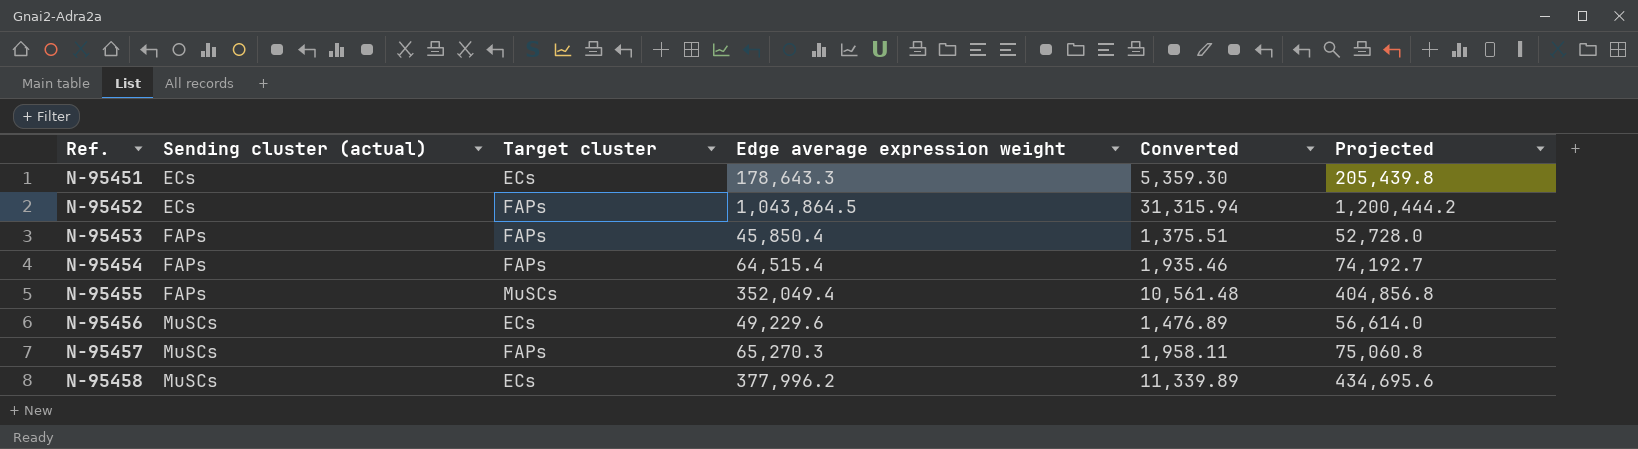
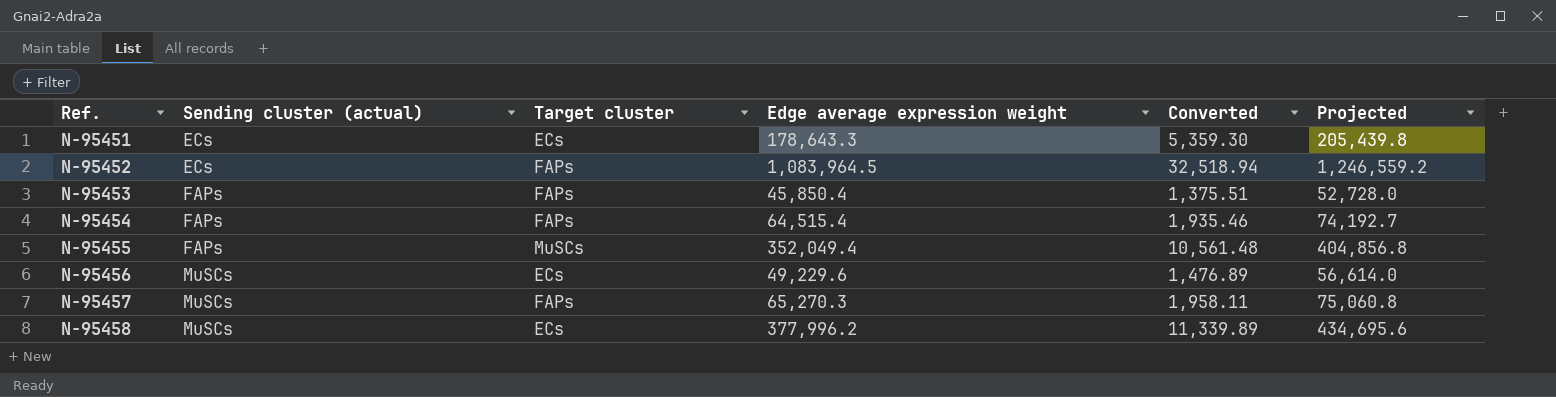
N-95452 | Edge average expression weight: 1,043,864.5 -> 1,083,964.5
N-95452 | Converted: 31,315.94 -> 32,518.94
N-95452 | Projected: 1,200,444.2 -> 1,246,559.2

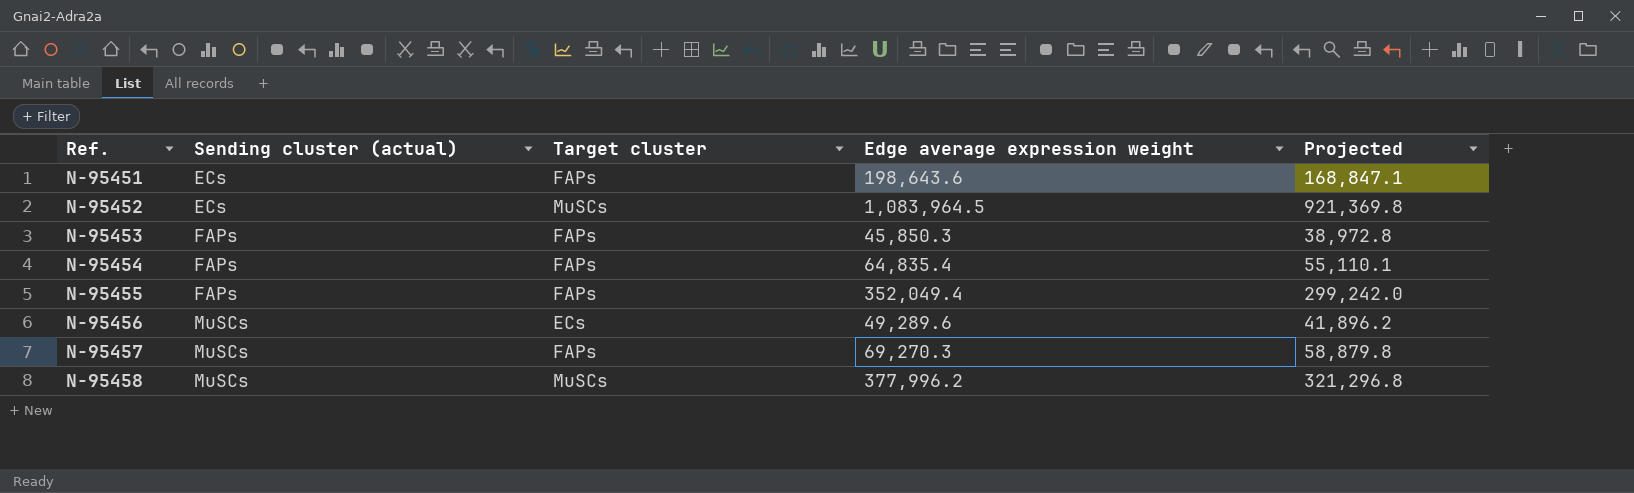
column Converted | formula: [Edge average expression weight] * 0.03 -> none
column Projected | formula: [Edge average expression weight] * 1.15 -> [Edge average expression weight] * 0.85
N-95451 | Target cluster: ECs -> FAPs
N-95451 | Edge average expression weight: 178,643.3 -> 198,643.6
N-95452 | Target cluster: FAPs -> MuSCs
N-95453 | Edge average expression weight: 45,850.4 -> 45,850.3
N-95454 | Edge average expression weight: 64,515.4 -> 64,835.4
N-95455 | Target cluster: MuSCs -> FAPs
N-95456 | Edge average expression weight: 49,229.6 -> 49,289.6
N-95457 | Edge average expression weight: 65,270.3 -> 69,270.3
N-95458 | Target cluster: ECs -> MuSCs

